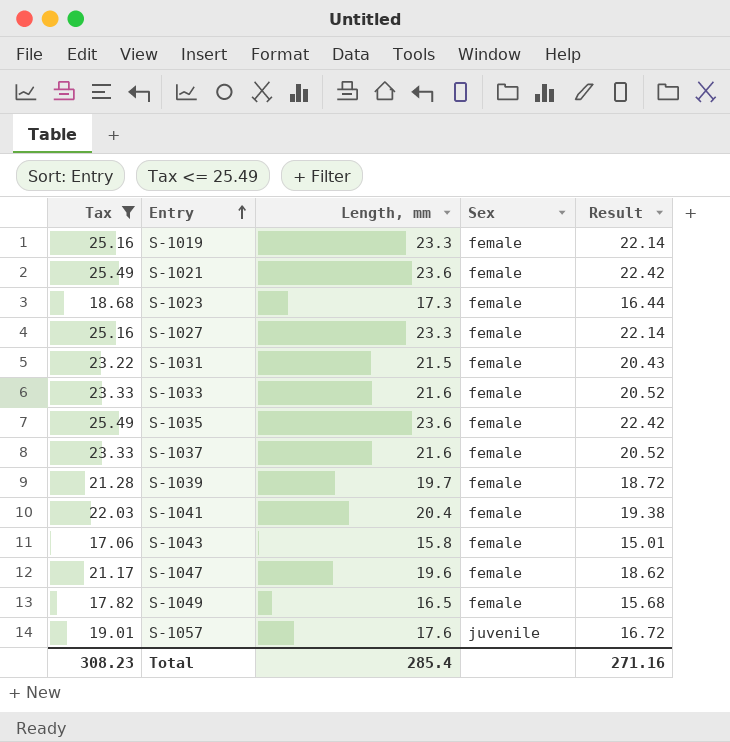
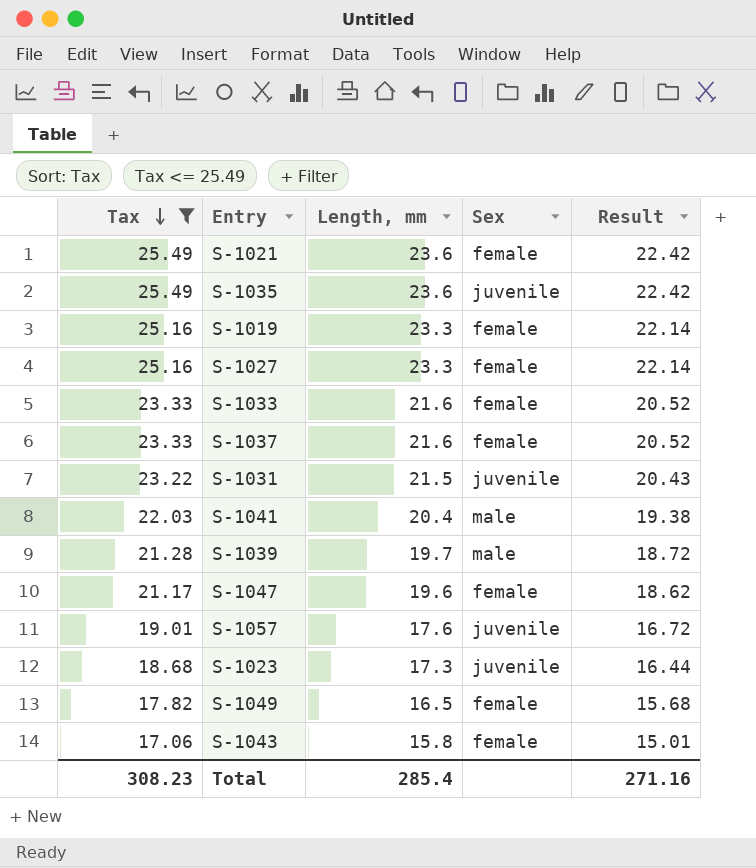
row order: Entry ascending -> Tax descending
S-1035 | Sex: female -> juvenile
S-1031 | Sex: female -> juvenile
S-1041 | Sex: female -> male
S-1039 | Sex: female -> male
S-1023 | Sex: female -> juvenile

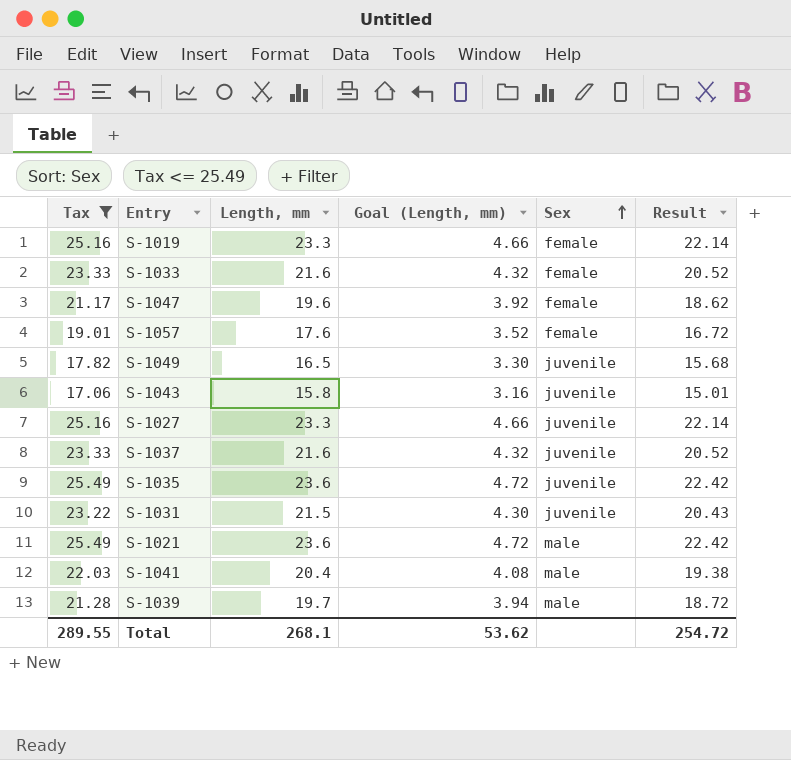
row order: Tax descending -> Sex ascending
column Goal (Length, mm) | formula: none -> [Length, mm] * 0.2
row S-1023: 18.68 | 17.3 | juvenile | 16.44 -> none
S-1057 | Sex: juvenile -> female
S-1049 | Sex: female -> juvenile
S-1043 | Sex: female -> juvenile
S-1027 | Sex: female -> juvenile
S-1037 | Sex: female -> juvenile
S-1021 | Sex: female -> male
Total | Tax: 308.23 -> 289.55
Total | Length, mm: 285.4 -> 268.1
Total | Result: 271.16 -> 254.72

